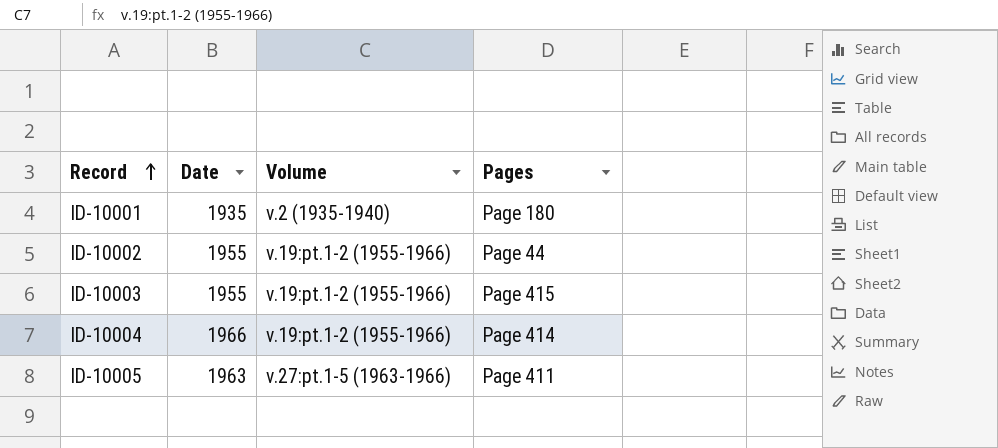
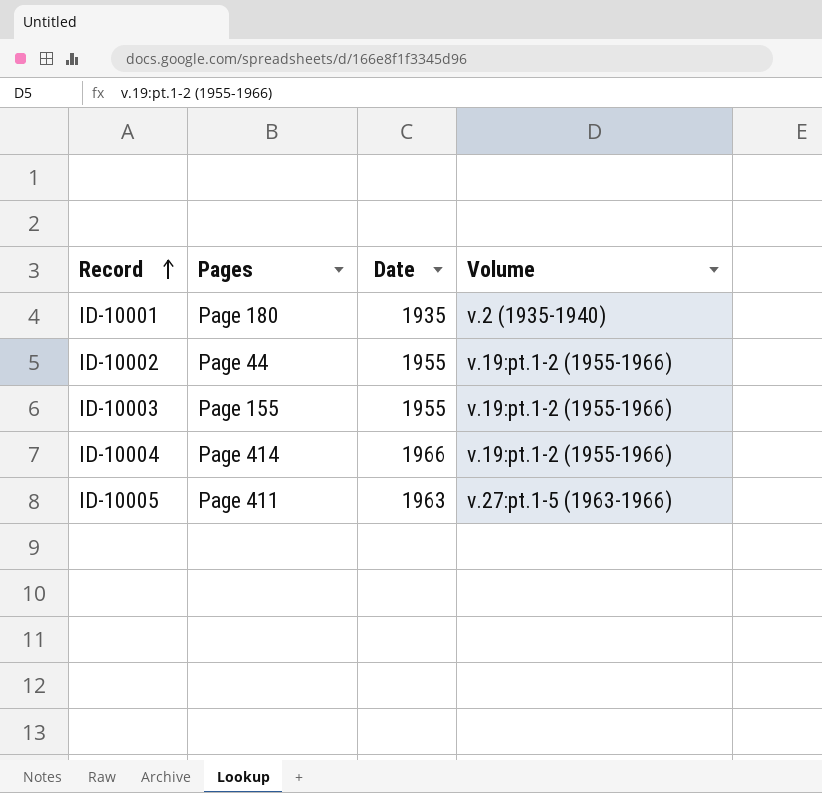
column Pages | position: 4 -> 2
ID-10003 | Pages: Page 415 -> Page 155

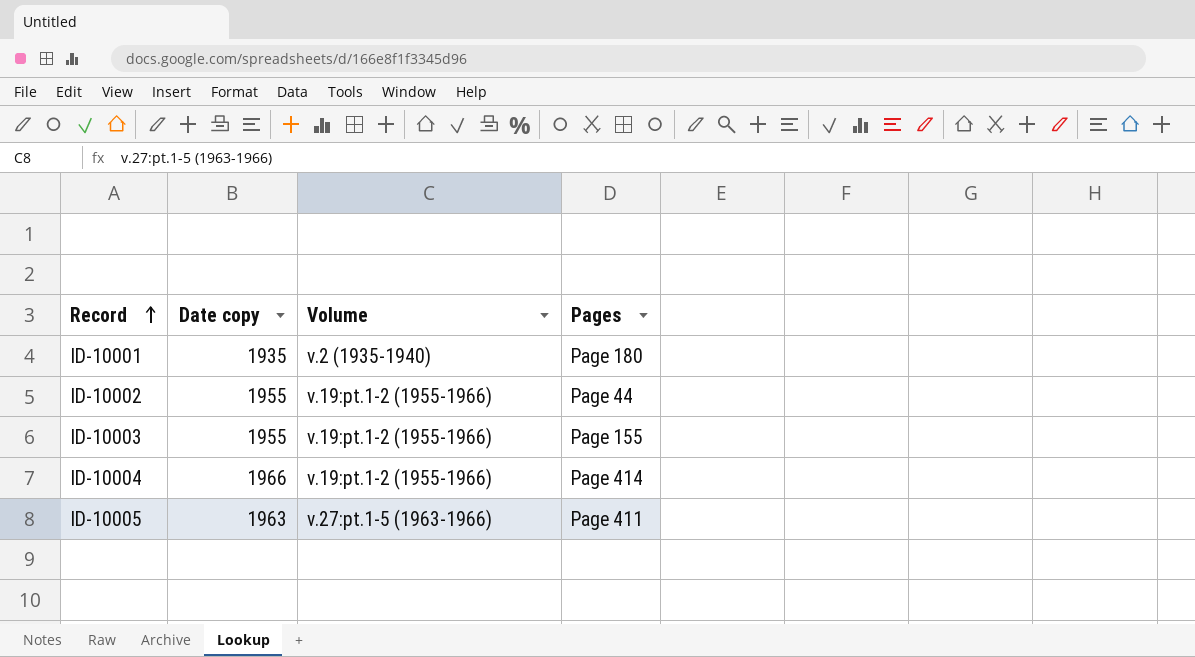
column name: Date -> Date copy
column Pages | position: 2 -> 4

